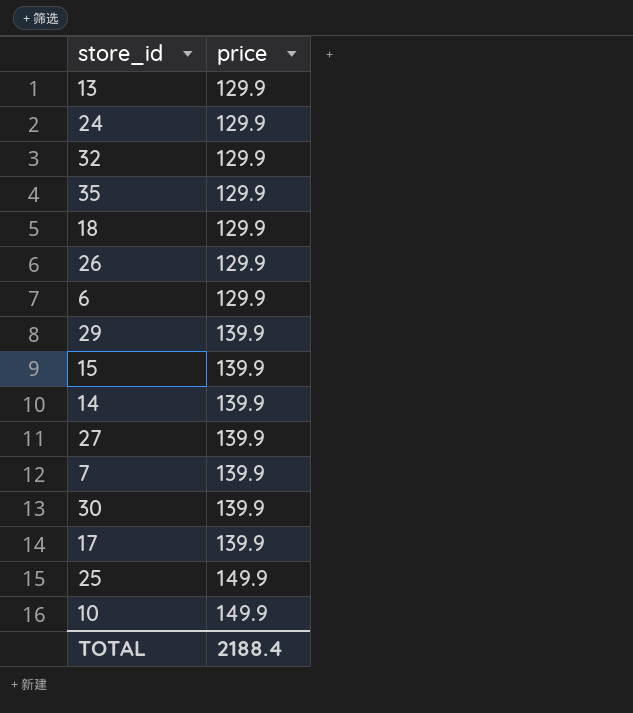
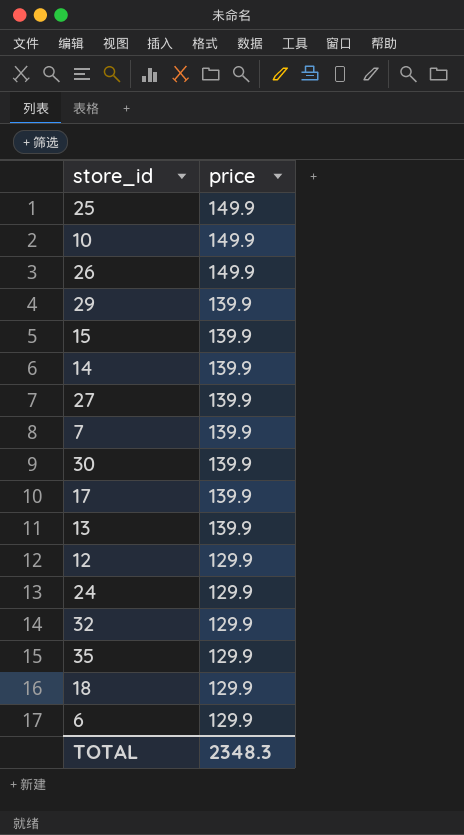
row order: price ascending -> price descending
26 | price: 129.9 -> 149.9
13 | price: 129.9 -> 139.9
row 12: none -> 129.9
TOTAL | price: 2188.4 -> 2348.3

